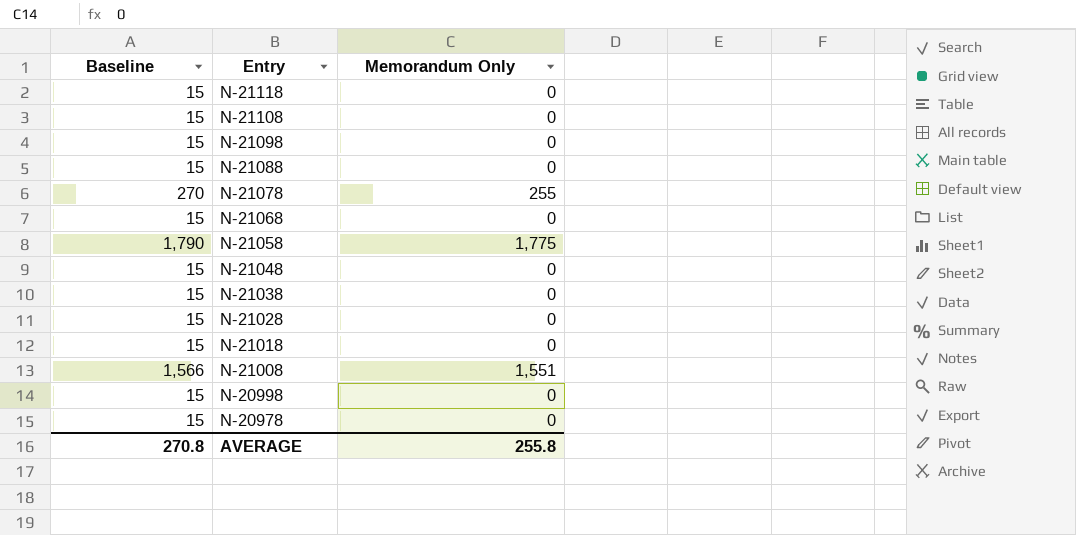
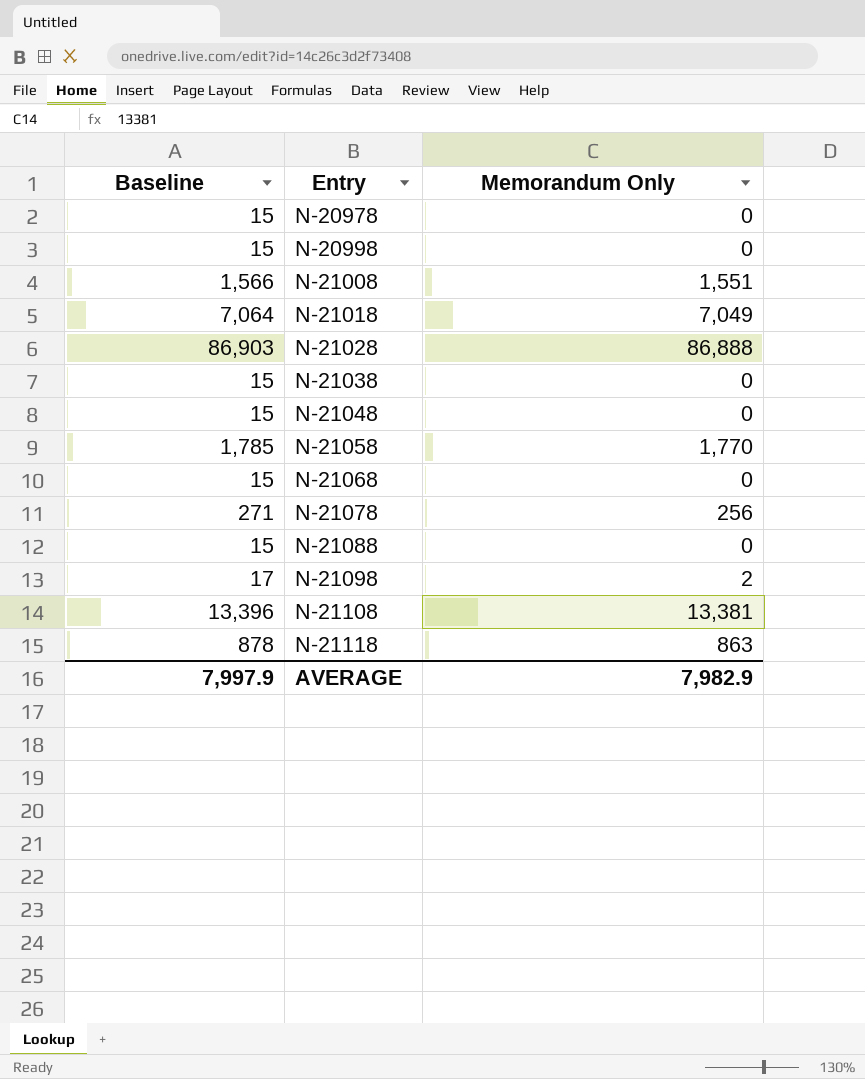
row order: Entry descending -> Entry ascending
N-21018 | Baseline: 15 -> 7,064
N-21018 | Memorandum Only: 0 -> 7,049
N-21028 | Baseline: 15 -> 86,903
N-21028 | Memorandum Only: 0 -> 86,888
N-21058 | Baseline: 1,790 -> 1,785
N-21058 | Memorandum Only: 1,775 -> 1,770
N-21078 | Baseline: 270 -> 271
N-21078 | Memorandum Only: 255 -> 256
N-21098 | Baseline: 15 -> 17
N-21098 | Memorandum Only: 0 -> 2
N-21108 | Baseline: 15 -> 13,396
N-21108 | Memorandum Only: 0 -> 13,381
N-21118 | Baseline: 15 -> 878
N-21118 | Memorandum Only: 0 -> 863
AVERAGE | Baseline: 270.8 -> 7,997.9
AVERAGE | Memorandum Only: 255.8 -> 7,982.9

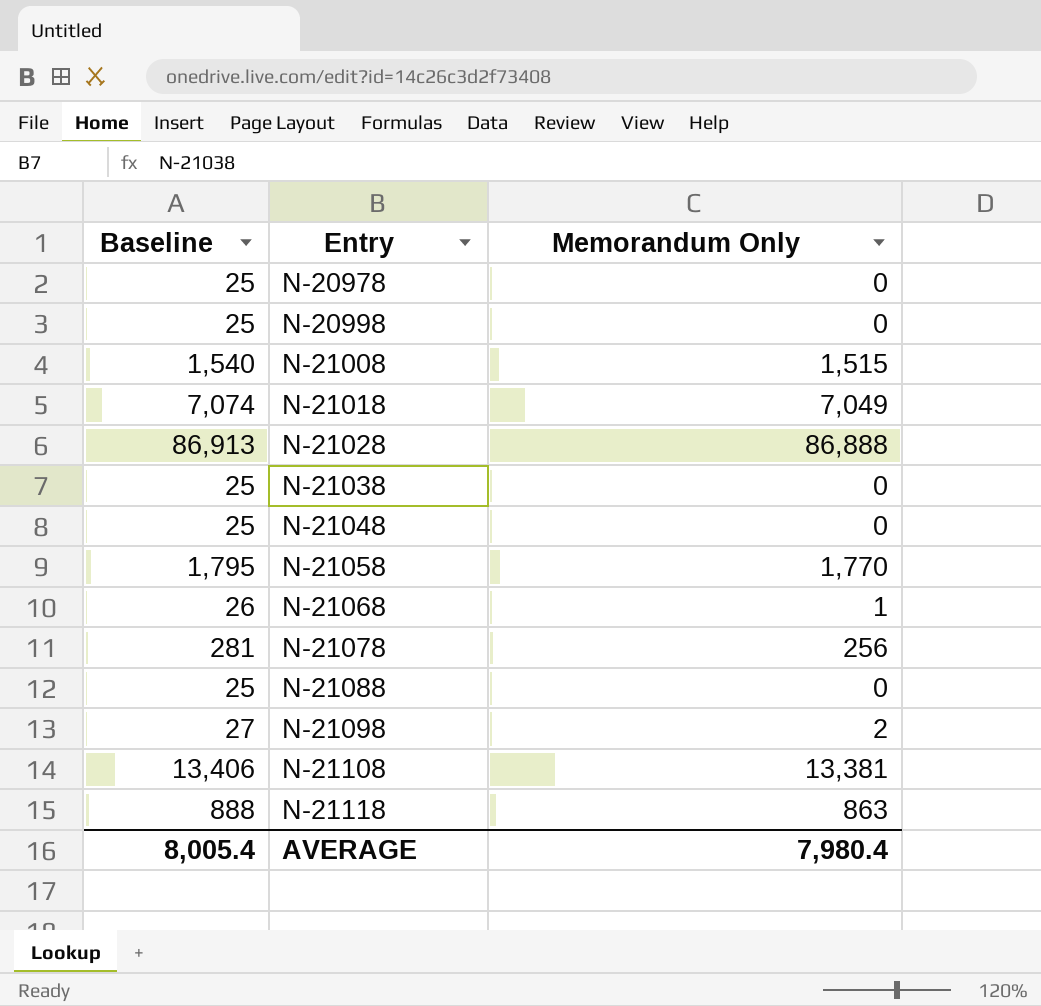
column Baseline | formula: [Memorandum Only] + 15 -> [Memorandum Only] + 25
N-21008 | Memorandum Only: 1,551 -> 1,515
N-21068 | Memorandum Only: 0 -> 1
AVERAGE | Baseline: 7,997.9 -> 8,005.4
AVERAGE | Memorandum Only: 7,982.9 -> 7,980.4

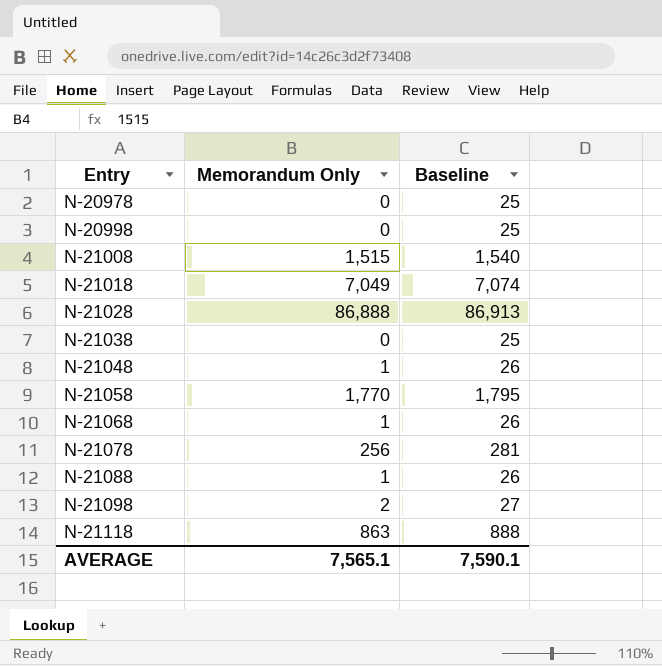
column Baseline | position: 1 -> 3
row N-21108: 13,406 | 13,381 -> none
N-21048 | Memorandum Only: 0 -> 1
N-21048 | Baseline: 25 -> 26
N-21088 | Memorandum Only: 0 -> 1
N-21088 | Baseline: 25 -> 26
AVERAGE | Memorandum Only: 7,980.4 -> 7,565.1
AVERAGE | Baseline: 8,005.4 -> 7,590.1

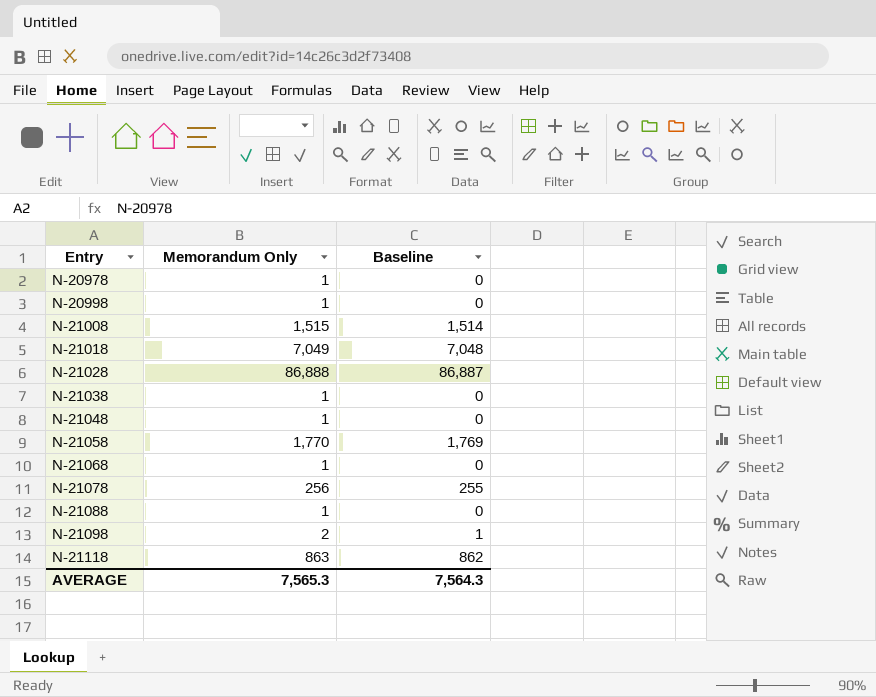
column Baseline | formula: [Memorandum Only] + 25 -> [Memorandum Only] - 1
N-20978 | Memorandum Only: 0 -> 1
N-20998 | Memorandum Only: 0 -> 1
N-21038 | Memorandum Only: 0 -> 1
AVERAGE | Memorandum Only: 7,565.1 -> 7,565.3
AVERAGE | Baseline: 7,590.1 -> 7,564.3

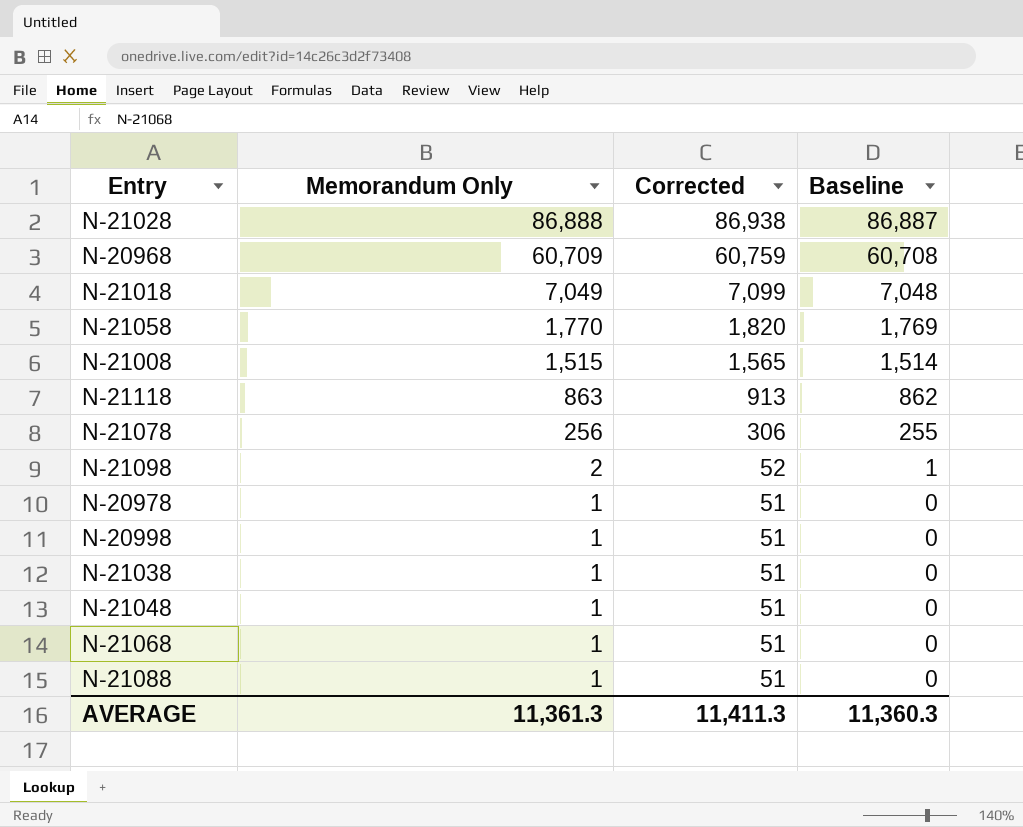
row order: Entry ascending -> Memorandum Only descending
column Corrected | formula: none -> [Memorandum Only] + 50
row N-20968: none -> 60,709 | 60,759 | 60,708
AVERAGE | Memorandum Only: 7,565.3 -> 11,361.3
AVERAGE | Baseline: 7,564.3 -> 11,360.3

